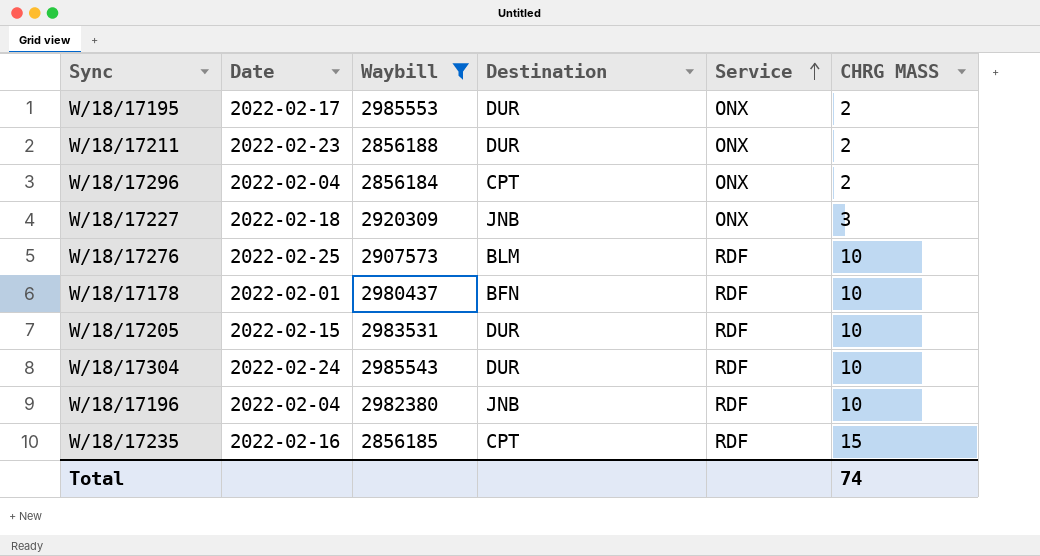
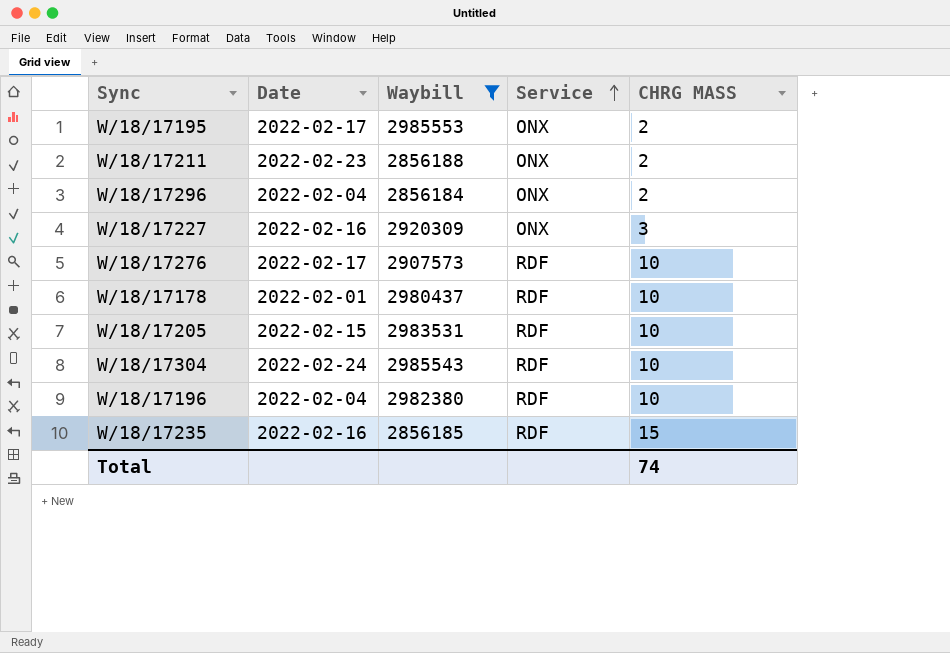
column Destination | position: 4 -> none
W/18/17227 | Date: 2022-02-18 -> 2022-02-16
W/18/17276 | Date: 2022-02-25 -> 2022-02-17

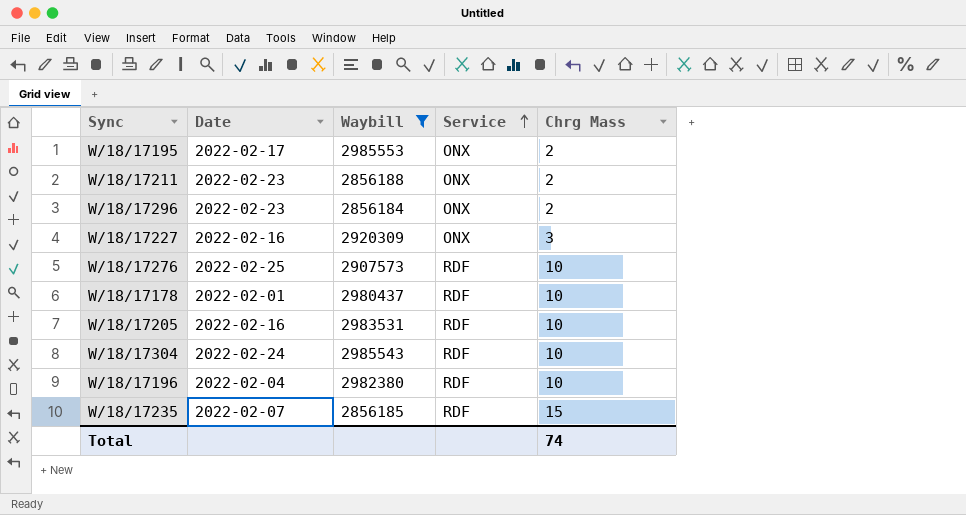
column name: CHRG MASS -> Chrg Mass
W/18/17296 | Date: 2022-02-04 -> 2022-02-23
W/18/17276 | Date: 2022-02-17 -> 2022-02-25
W/18/17205 | Date: 2022-02-15 -> 2022-02-16
W/18/17235 | Date: 2022-02-16 -> 2022-02-07

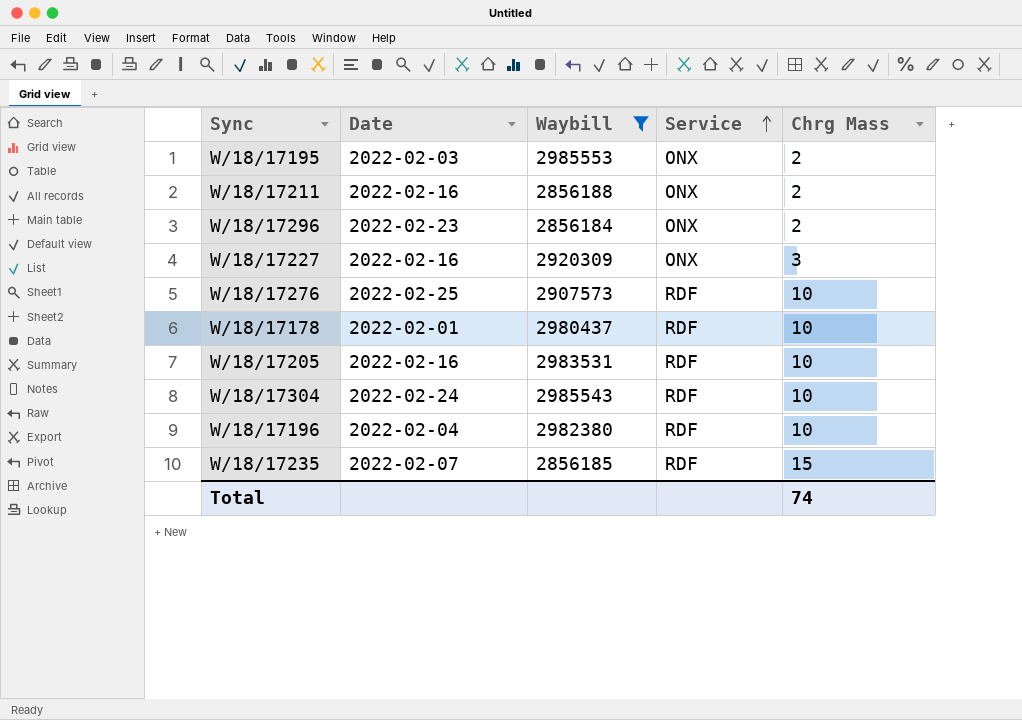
W/18/17195 | Date: 2022-02-17 -> 2022-02-03
W/18/17211 | Date: 2022-02-23 -> 2022-02-16

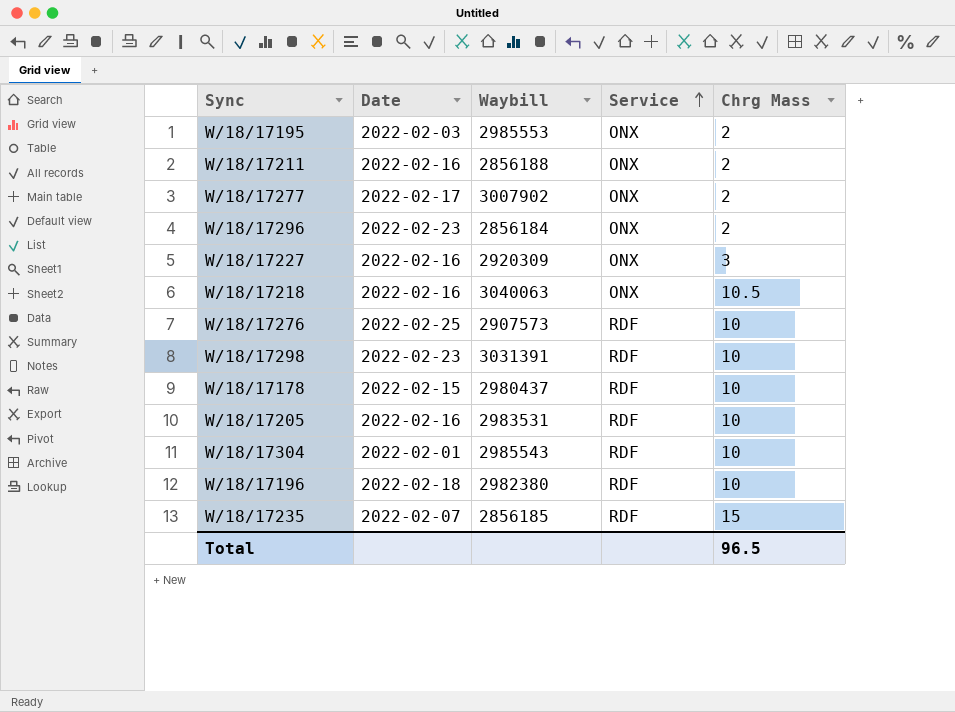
filter: Waybill <= 2985553 -> none
W/18/17178 | Date: 2022-02-01 -> 2022-02-15
W/18/17304 | Date: 2022-02-24 -> 2022-02-01
W/18/17196 | Date: 2022-02-04 -> 2022-02-18
Total | Chrg Mass: 74 -> 96.5

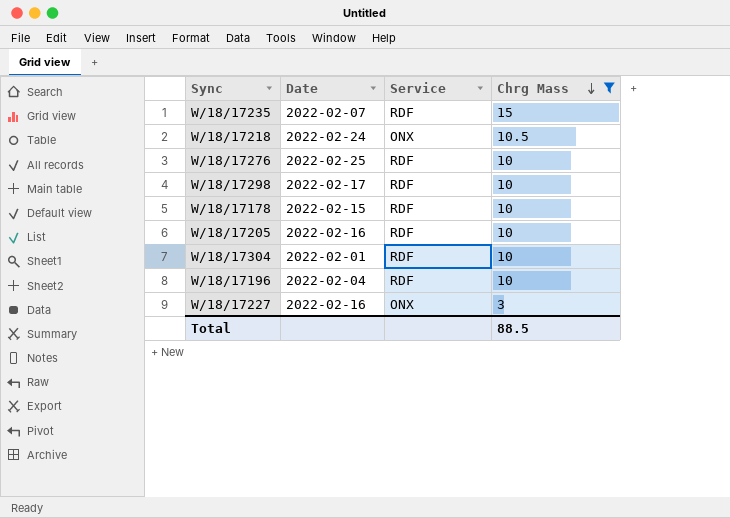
filter: none -> Chrg Mass != 2
row order: Service ascending -> Chrg Mass descending
column Waybill | position: 3 -> none
W/18/17218 | Date: 2022-02-16 -> 2022-02-24
W/18/17298 | Date: 2022-02-23 -> 2022-02-17
W/18/17196 | Date: 2022-02-18 -> 2022-02-04
Total | Chrg Mass: 96.5 -> 88.5

